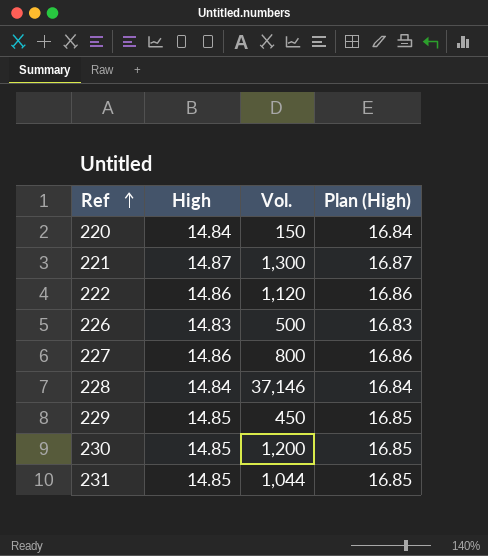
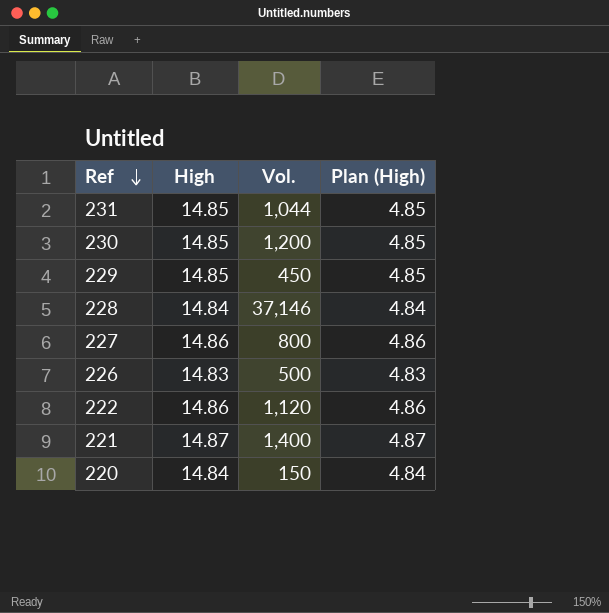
row order: Ref ascending -> Ref descending
column Plan (High) | formula: [High] + 2 -> [High] - 10
221 | Vol.: 1,300 -> 1,400

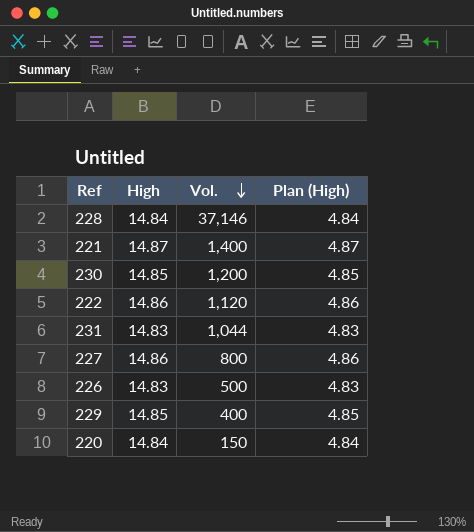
row order: Ref descending -> Vol. descending
231 | High: 14.85 -> 14.83
231 | Plan (High): 4.85 -> 4.83
229 | Vol.: 450 -> 400

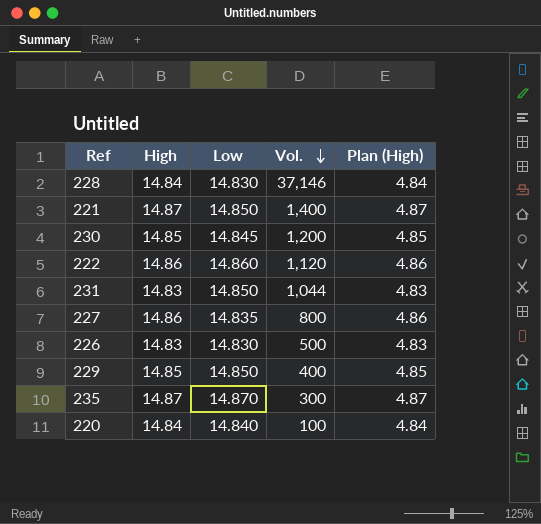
column Low | position: none -> 3
row 235: none -> 14.87 | 14.870 | 300 | 4.87
220 | Vol.: 150 -> 100

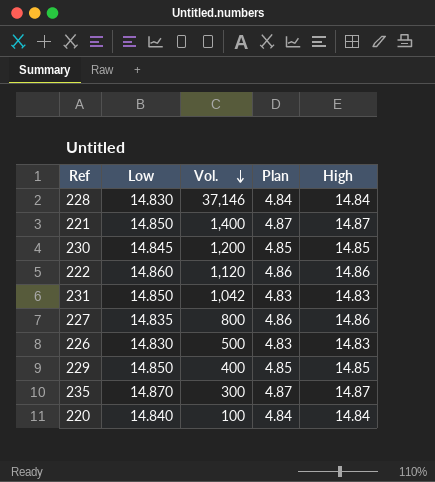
column name: Plan (High) -> Plan
column High | position: 2 -> 5
231 | Vol.: 1,044 -> 1,042

